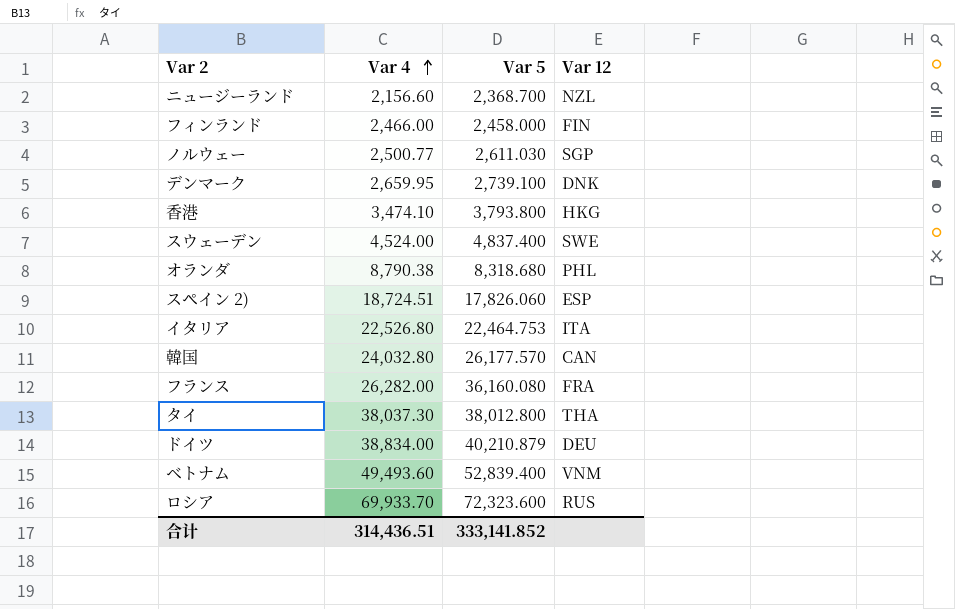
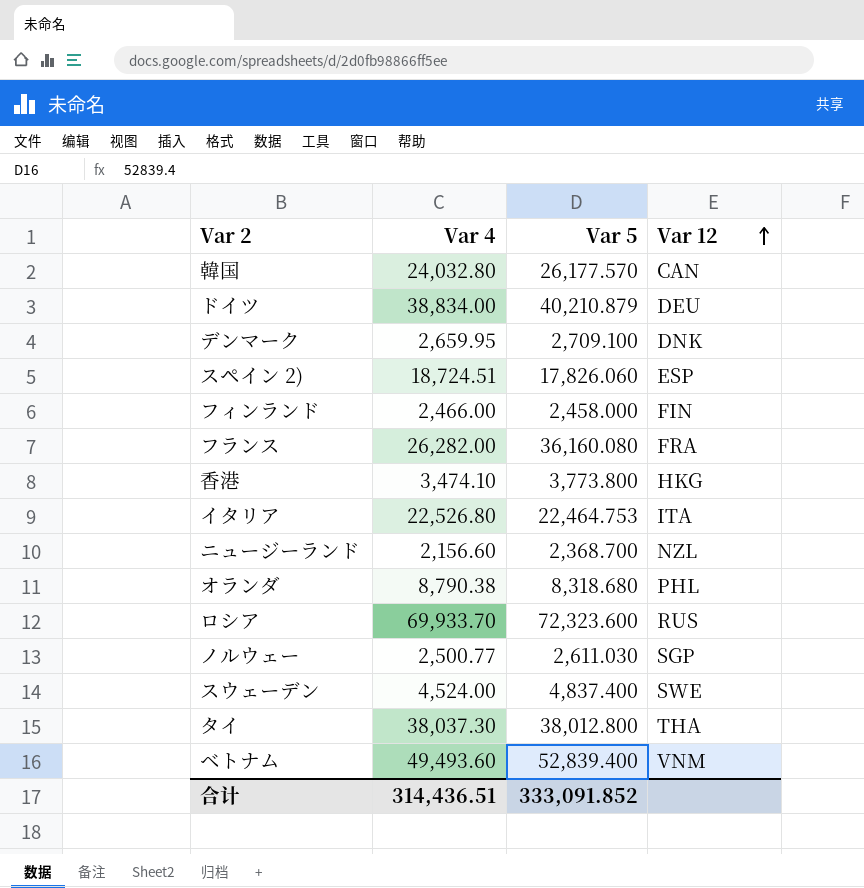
row order: Var 4 ascending -> Var 12 ascending
デンマーク | Var 5: 2,739.100 -> 2,709.100
香港 | Var 5: 3,793.800 -> 3,773.800
合计 | Var 5: 333,141.852 -> 333,091.852

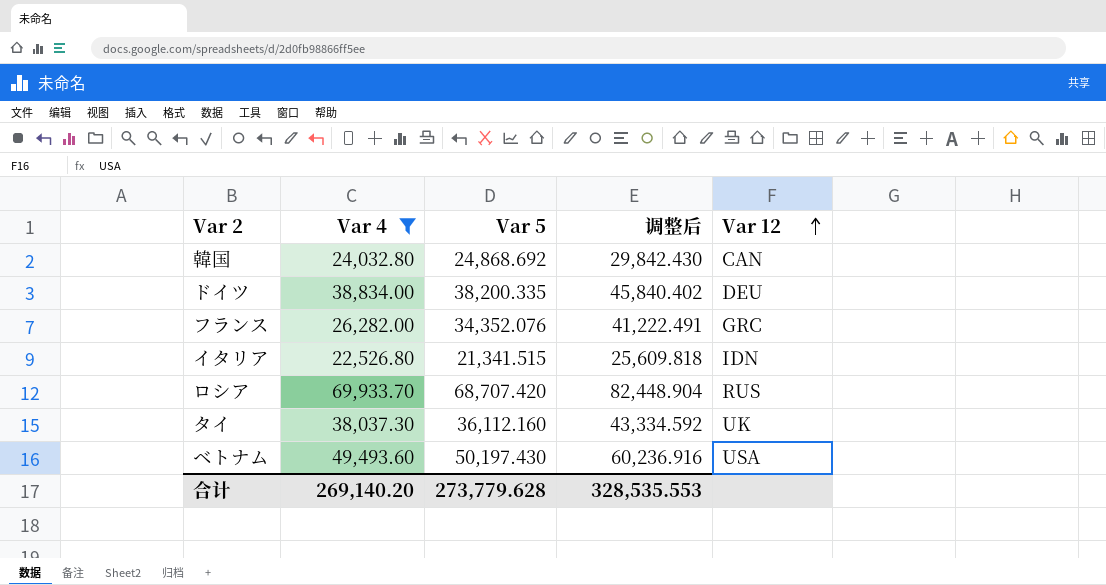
filter: none -> Var 4 >= 22,526.80
column 调整后 | formula: none -> [Var 5] * 1.2
韓国 | Var 5: 26,177.570 -> 24,868.692
ドイツ | Var 5: 40,210.879 -> 38,200.335
フランス | Var 5: 36,160.080 -> 34,352.076
フランス | Var 12: FRA -> GRC
イタリア | Var 5: 22,464.753 -> 21,341.515
イタリア | Var 12: ITA -> IDN
ロシア | Var 5: 72,323.600 -> 68,707.420
タイ | Var 5: 38,012.800 -> 36,112.160
タイ | Var 12: THA -> UK
ベトナム | Var 5: 52,839.400 -> 50,197.430
ベトナム | Var 12: VNM -> USA
合计 | Var 4: 314,436.51 -> 269,140.20
合计 | Var 5: 333,091.852 -> 273,779.628

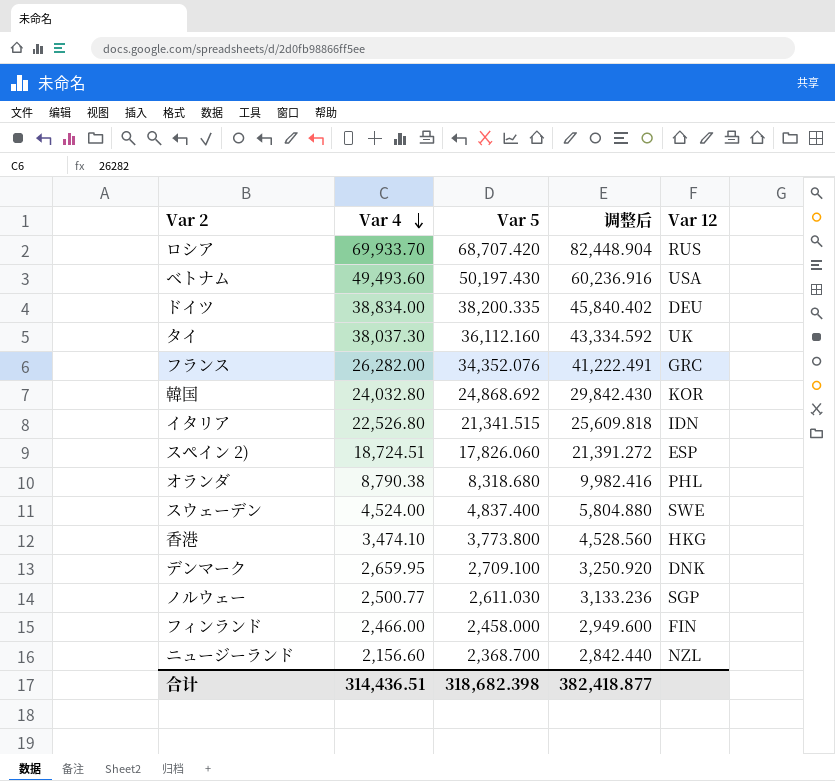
filter: Var 4 >= 22,526.80 -> none
row order: Var 12 ascending -> Var 4 descending
韓国 | Var 12: CAN -> KOR
合计 | Var 4: 269,140.20 -> 314,436.51
合计 | Var 5: 273,779.628 -> 318,682.398
合计 | 调整后: 328,535.553 -> 382,418.877

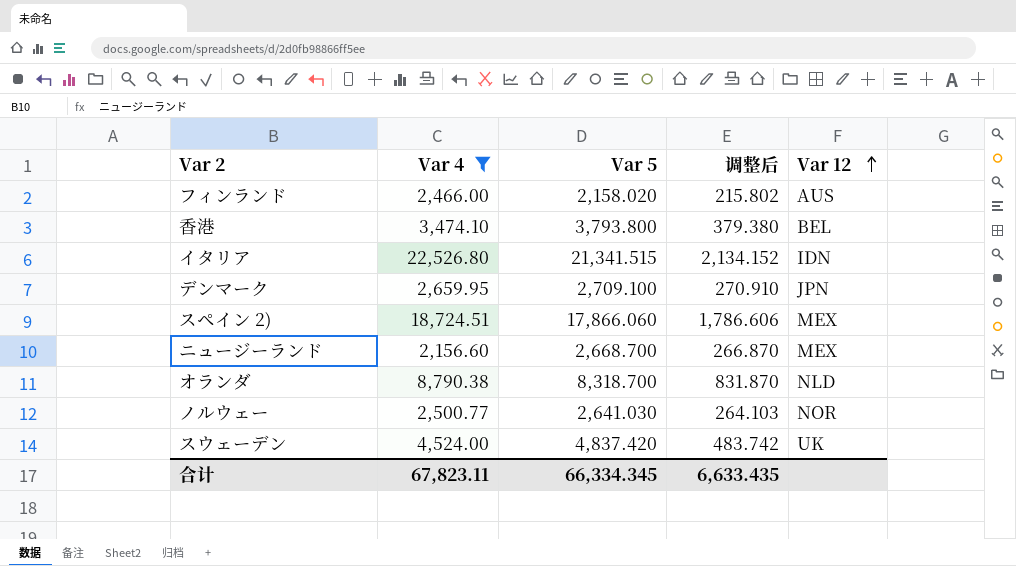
filter: none -> Var 4 <= 22,526.80
row order: Var 4 descending -> Var 12 ascending
column 调整后 | formula: [Var 5] * 1.2 -> [Var 5] * 0.1
フィンランド | Var 5: 2,458.000 -> 2,158.020
フィンランド | Var 12: FIN -> AUS
香港 | Var 5: 3,773.800 -> 3,793.800
香港 | Var 12: HKG -> BEL
デンマーク | Var 12: DNK -> JPN
スペイン 2) | Var 5: 17,826.060 -> 17,866.060
スペイン 2) | Var 12: ESP -> MEX
ニュージーランド | Var 5: 2,368.700 -> 2,668.700
ニュージーランド | Var 12: NZL -> MEX
オランダ | Var 5: 8,318.680 -> 8,318.700
オランダ | Var 12: PHL -> NLD
ノルウェー | Var 5: 2,611.030 -> 2,641.030
ノルウェー | Var 12: SGP -> NOR
スウェーデン | Var 5: 4,837.400 -> 4,837.420
スウェーデン | Var 12: SWE -> UK
合计 | Var 4: 314,436.51 -> 67,823.11
合计 | Var 5: 318,682.398 -> 66,334.345
合计 | 调整后: 382,418.877 -> 6,633.435

